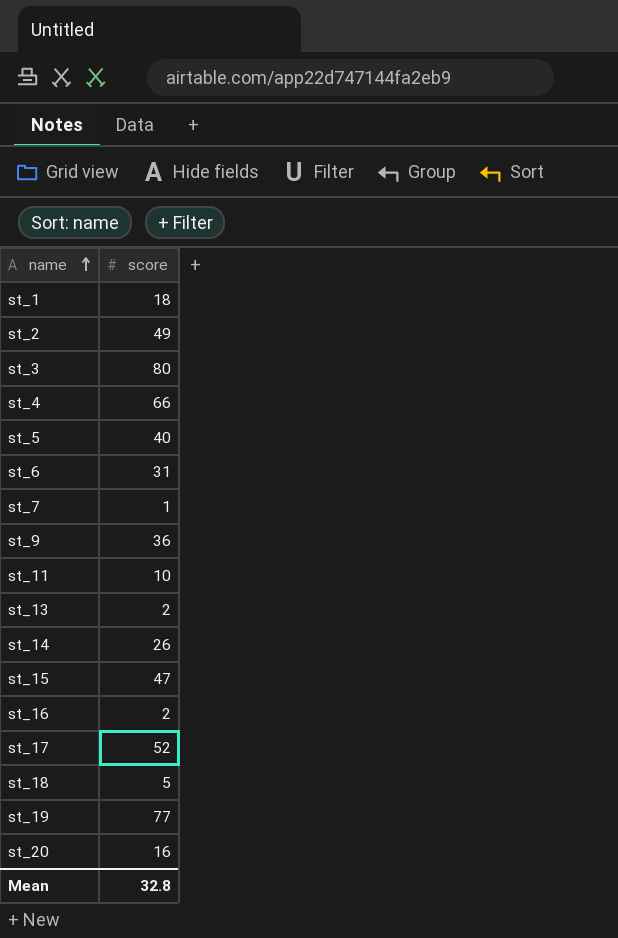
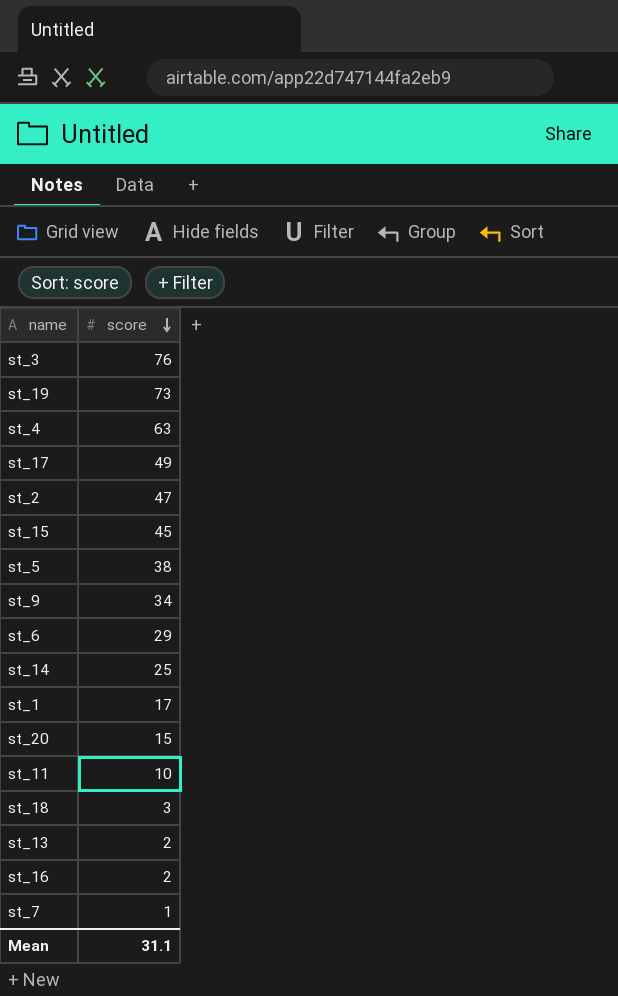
row order: name ascending -> score descending
st_3 | score: 80 -> 76
st_19 | score: 77 -> 73
st_4 | score: 66 -> 63
st_17 | score: 52 -> 49
st_2 | score: 49 -> 47
st_15 | score: 47 -> 45
st_5 | score: 40 -> 38
st_9 | score: 36 -> 34
st_6 | score: 31 -> 29
st_14 | score: 26 -> 25
st_1 | score: 18 -> 17
st_20 | score: 16 -> 15
st_18 | score: 5 -> 3
Mean | score: 32.8 -> 31.1

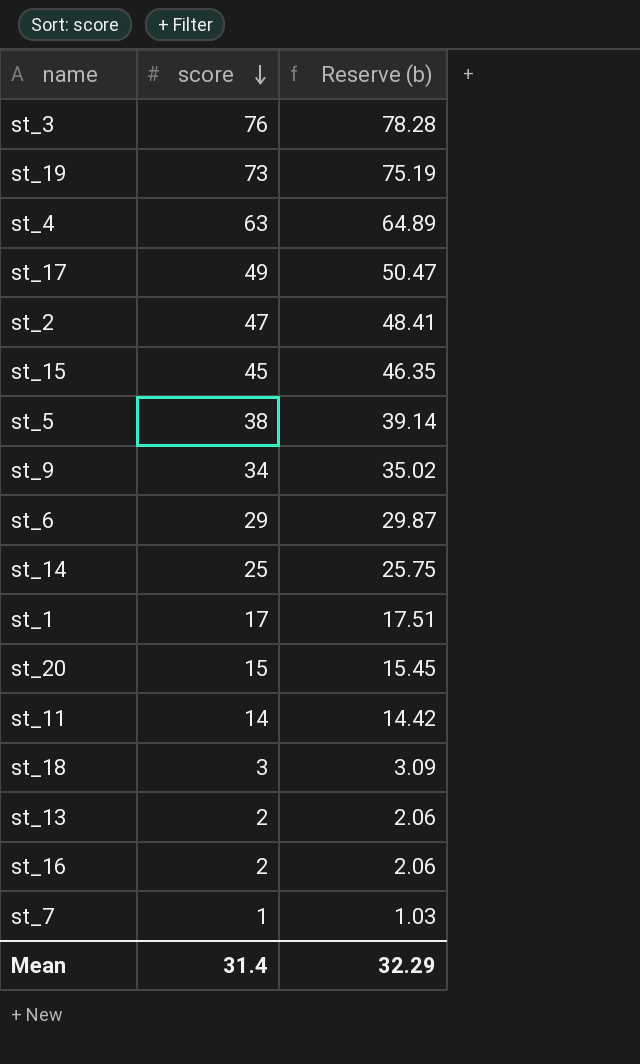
column Reserve (b) | formula: none -> [score] * 1.03
st_11 | score: 10 -> 14
Mean | score: 31.1 -> 31.4

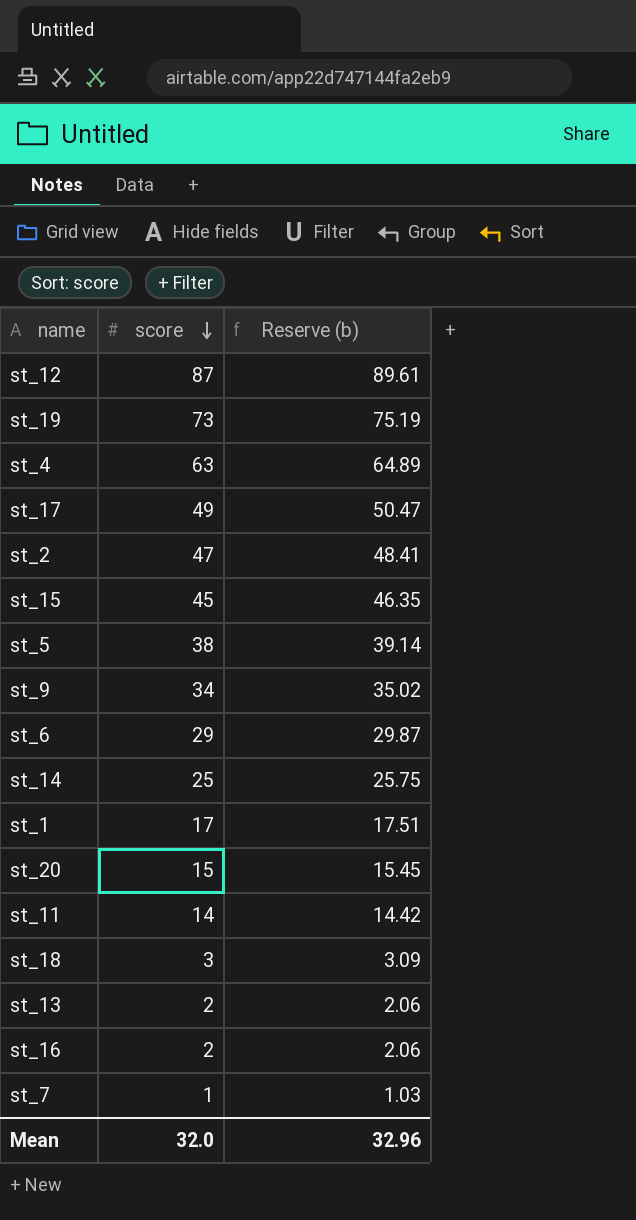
row st_3: 76 | 78.28 -> none
row st_12: none -> 87 | 89.61
Mean | score: 31.4 -> 32.0
Mean | Reserve (b): 32.29 -> 32.96

